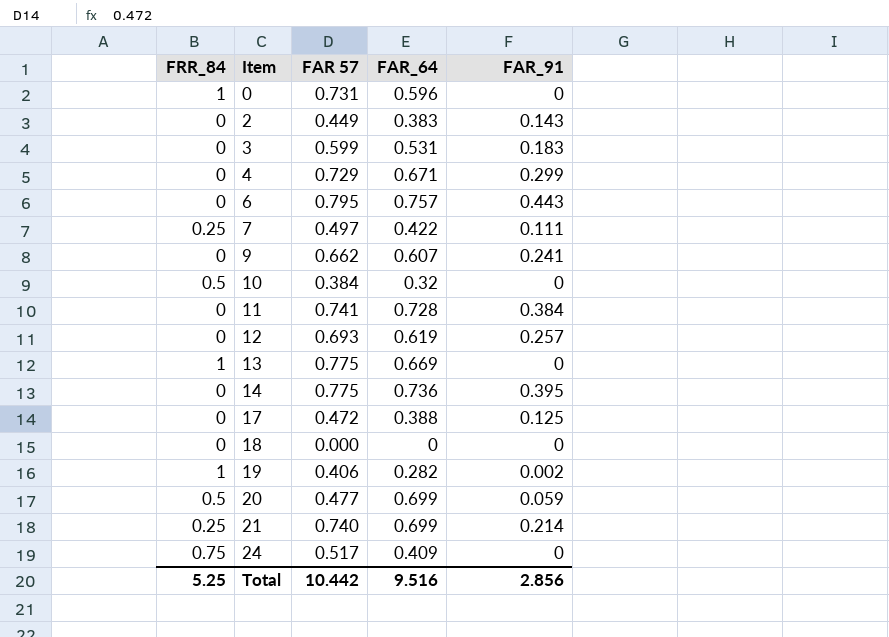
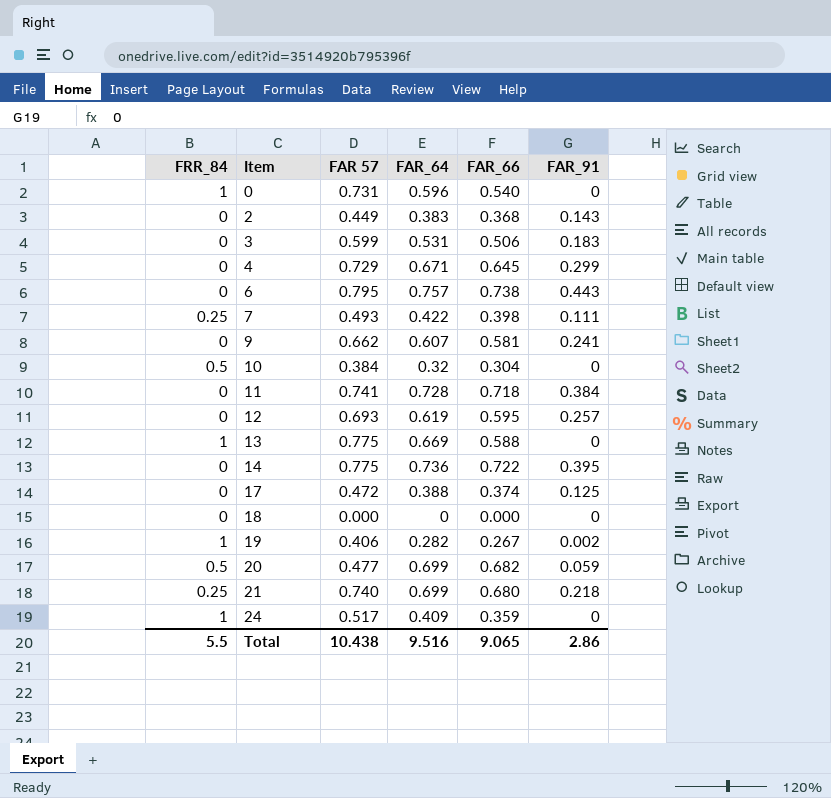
column FAR_66 | position: none -> 5
7 | FAR 57: 0.497 -> 0.493
21 | FAR_91: 0.214 -> 0.218
24 | FRR_84: 0.75 -> 1
Total | FRR_84: 5.25 -> 5.5
Total | FAR 57: 10.442 -> 10.438
Total | FAR_91: 2.856 -> 2.86

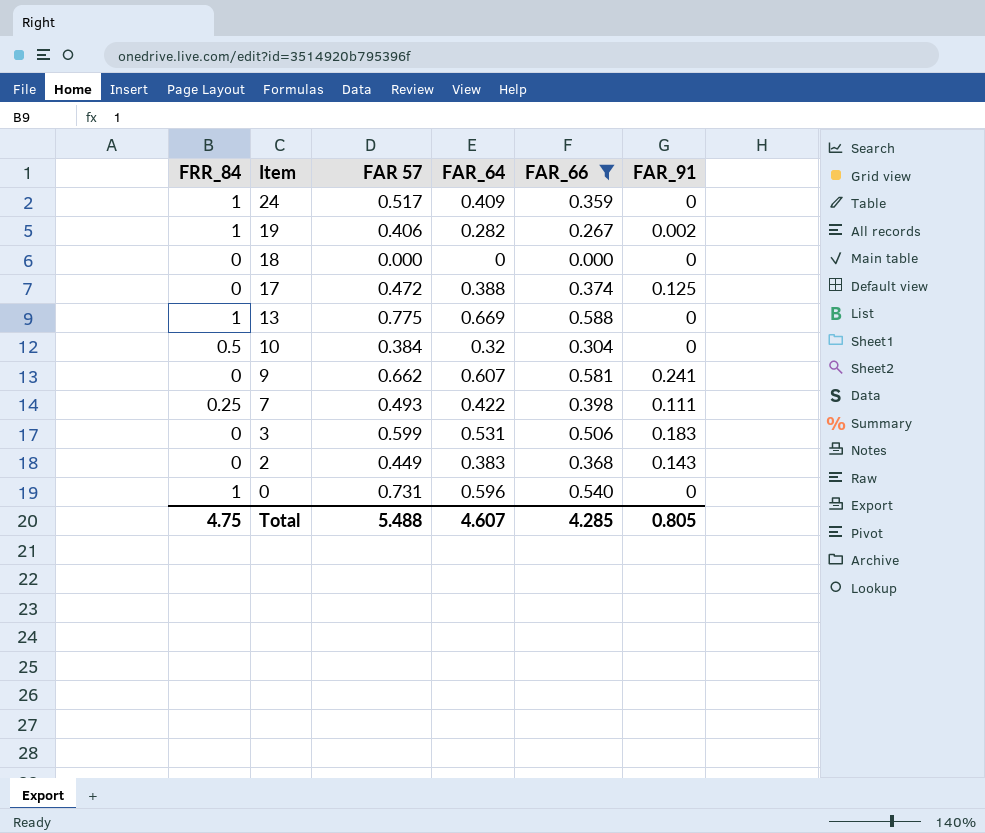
filter: none -> FAR_66 <= 0.588
row order: Item ascending -> Item descending
Total | FRR_84: 5.5 -> 4.75
Total | FAR 57: 10.438 -> 5.488
Total | FAR_64: 9.516 -> 4.607
Total | FAR_66: 9.065 -> 4.285
Total | FAR_91: 2.86 -> 0.805

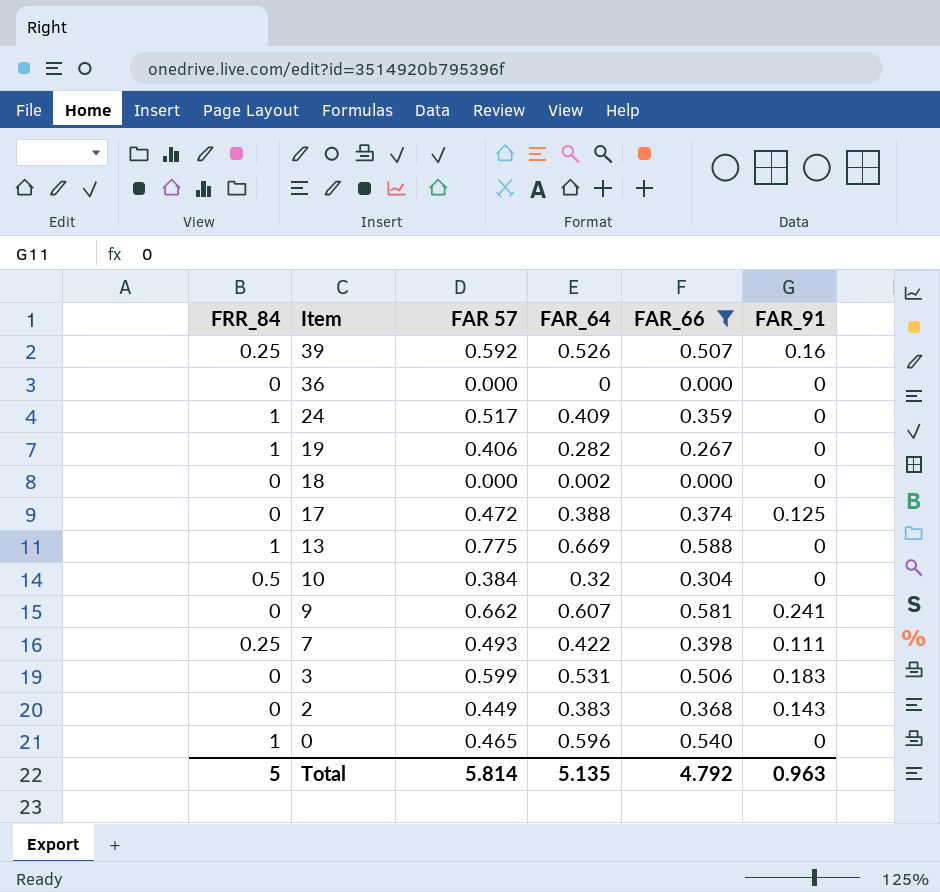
row 39: none -> 0.25 | 0.592 | 0.526 | 0.507 | 0.16
row 36: none -> 0 | 0.000 | 0 | 0.000 | 0
19 | FAR_91: 0.002 -> 0
18 | FAR_64: 0 -> 0.002
0 | FAR 57: 0.731 -> 0.465
Total | FRR_84: 4.75 -> 5
Total | FAR 57: 5.488 -> 5.814
Total | FAR_64: 4.607 -> 5.135
Total | FAR_66: 4.285 -> 4.792
Total | FAR_91: 0.805 -> 0.963

